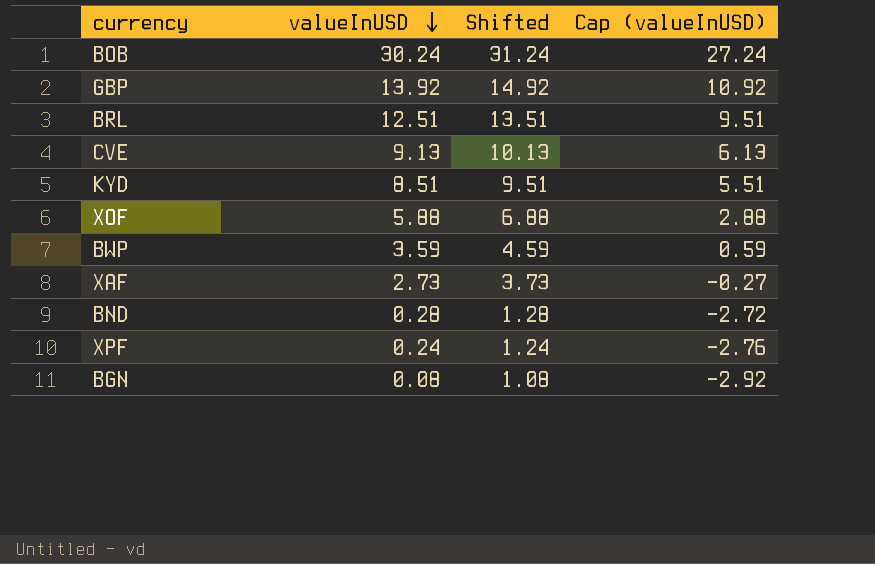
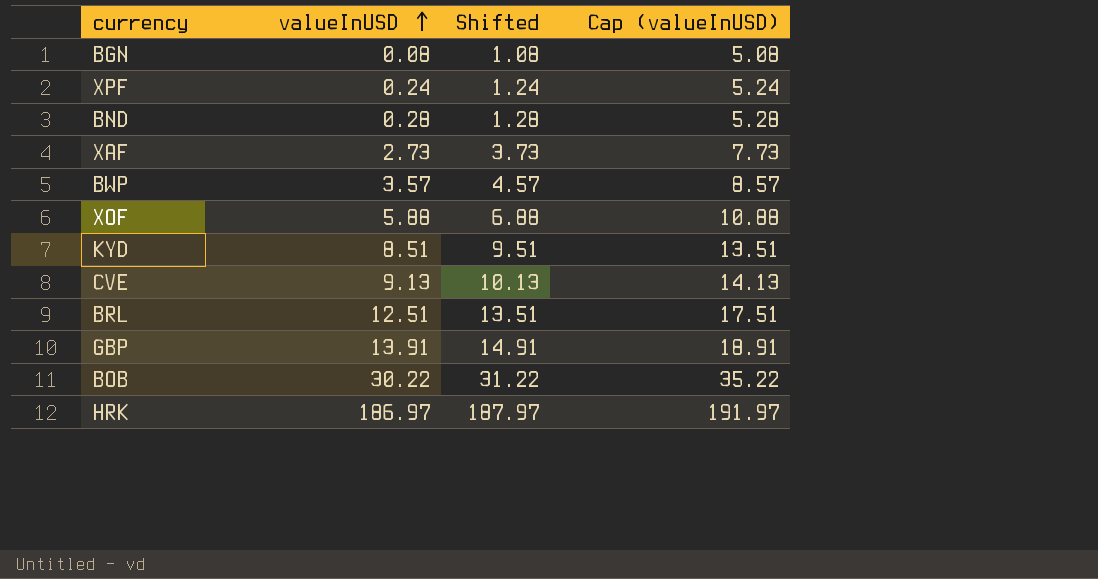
row order: valueInUSD descending -> valueInUSD ascending
column Cap (valueInUSD) | formula: [valueInUSD] - 3 -> [valueInUSD] + 5
BWP | valueInUSD: 3.59 -> 3.57
BWP | Shifted: 4.59 -> 4.57
GBP | valueInUSD: 13.92 -> 13.91
GBP | Shifted: 14.92 -> 14.91
BOB | valueInUSD: 30.24 -> 30.22
BOB | Shifted: 31.24 -> 31.22
row HRK: none -> 186.97 | 187.97 | 191.97

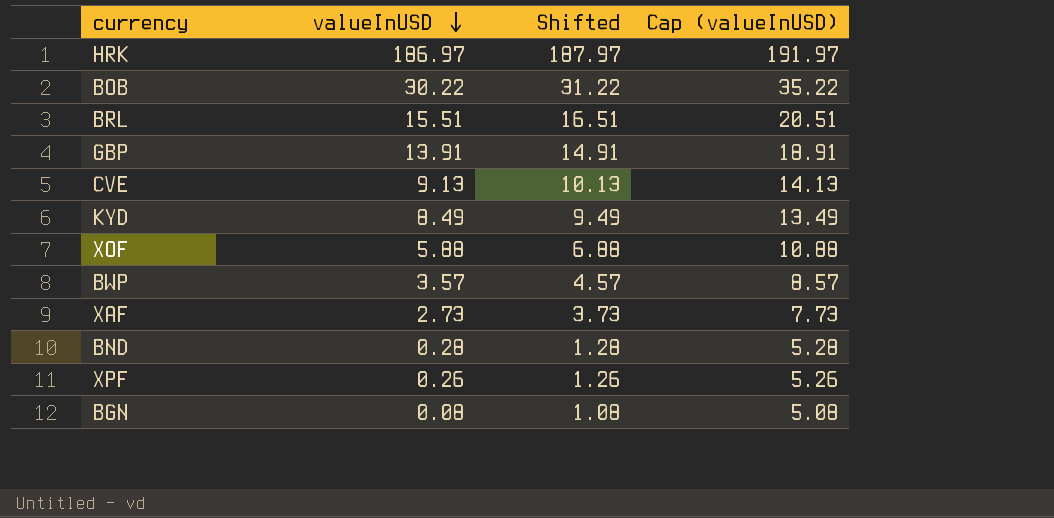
row order: valueInUSD ascending -> valueInUSD descending
BRL | valueInUSD: 12.51 -> 15.51
BRL | Shifted: 13.51 -> 16.51
BRL | Cap (valueInUSD): 17.51 -> 20.51
KYD | valueInUSD: 8.51 -> 8.49
KYD | Shifted: 9.51 -> 9.49
KYD | Cap (valueInUSD): 13.51 -> 13.49
XPF | valueInUSD: 0.24 -> 0.26
XPF | Shifted: 1.24 -> 1.26
XPF | Cap (valueInUSD): 5.24 -> 5.26

